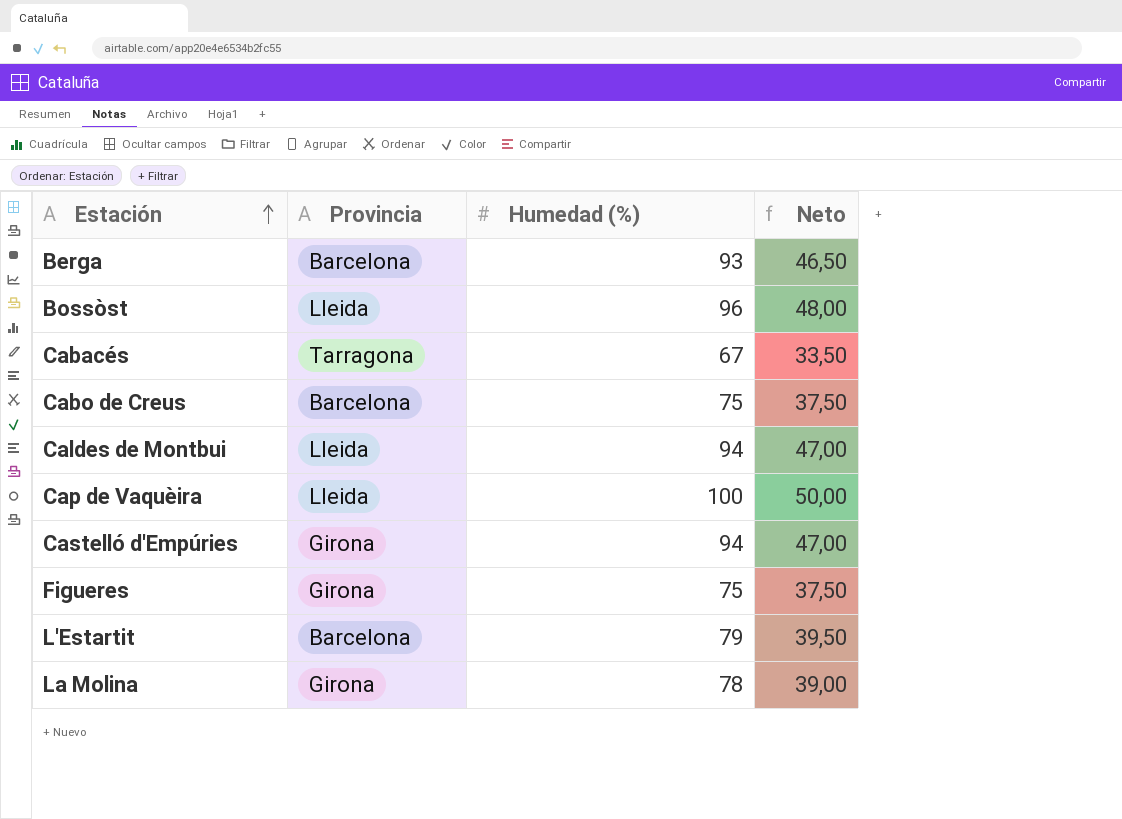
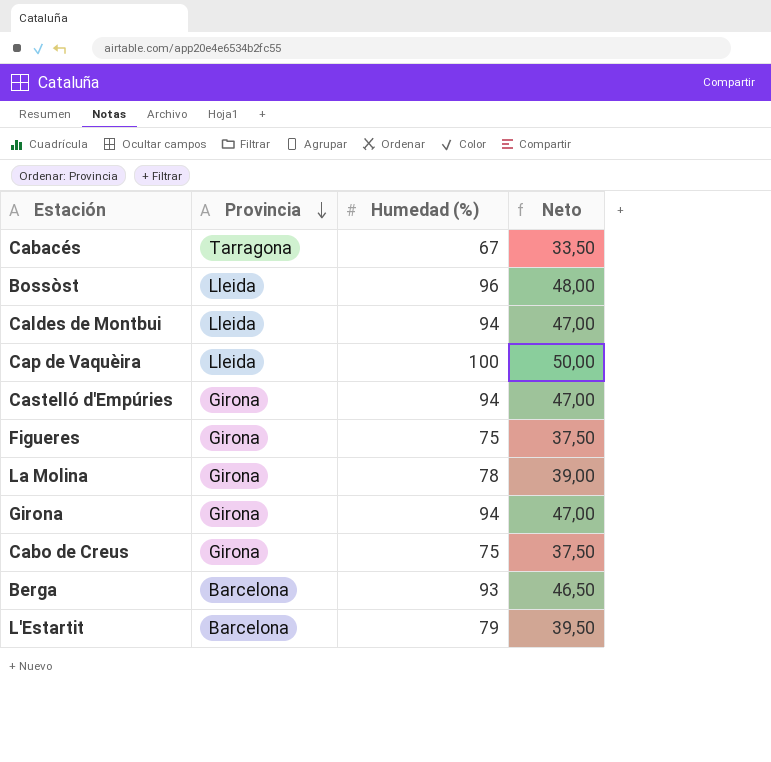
row order: Estación ascending -> Provincia descending
row Girona: none -> Girona | 94 | 47,00
Cabo de Creus | Provincia: Barcelona -> Girona

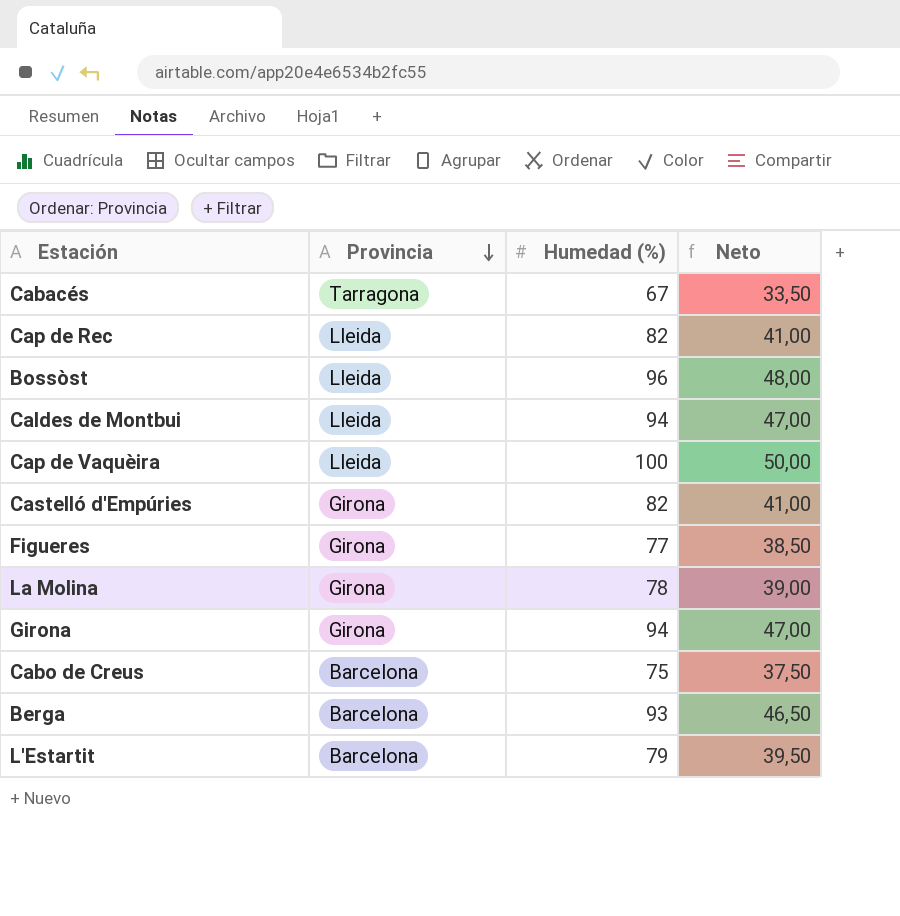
row Cap de Rec: none -> Lleida | 82 | 41,00
Castelló d'Empúries | Humedad (%): 94 -> 82
Castelló d'Empúries | Neto: 47,00 -> 41,00
Figueres | Humedad (%): 75 -> 77
Figueres | Neto: 37,50 -> 38,50
Cabo de Creus | Provincia: Girona -> Barcelona

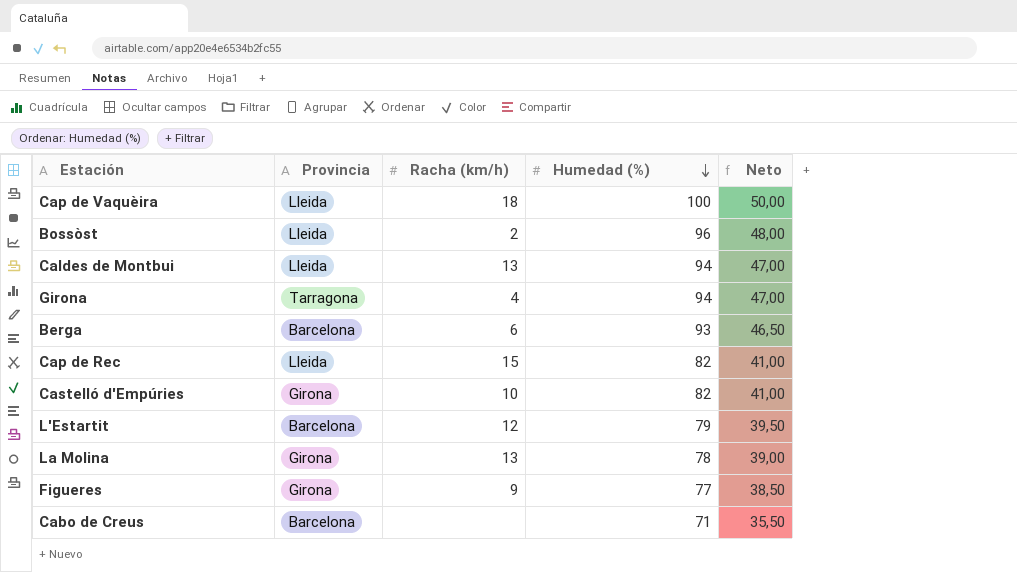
row order: Provincia descending -> Humedad (%) descending
column Racha (km/h) | position: none -> 3
row Cabacés: Tarragona | 67 | 33,50 -> none
Girona | Provincia: Girona -> Tarragona
Cabo de Creus | Humedad (%): 75 -> 71
Cabo de Creus | Neto: 37,50 -> 35,50

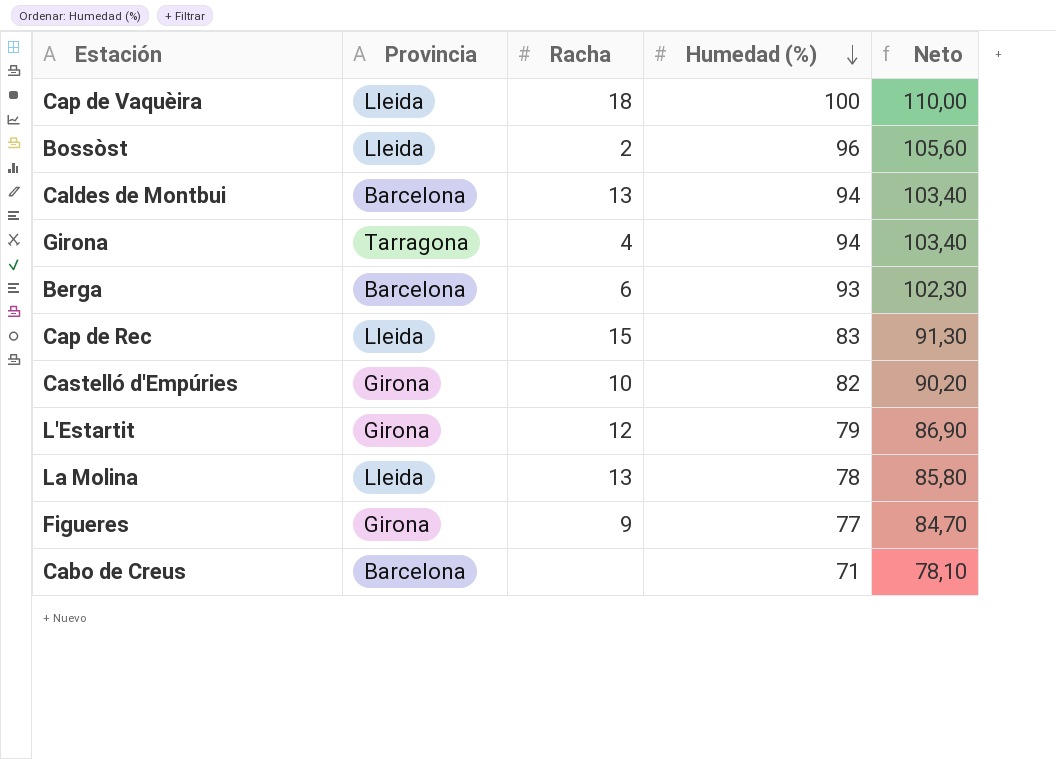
column name: Racha (km/h) -> Racha
column Neto | formula: [Humedad (%)] * 0,5 -> [Humedad (%)] * 1,1
Caldes de Montbui | Provincia: Lleida -> Barcelona
Cap de Rec | Humedad (%): 82 -> 83
L'Estartit | Provincia: Barcelona -> Girona
La Molina | Provincia: Girona -> Lleida

